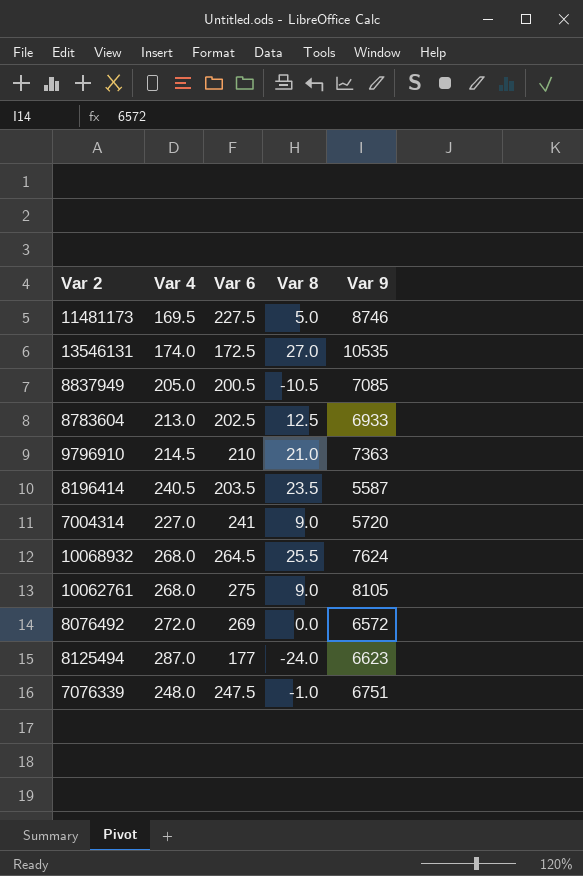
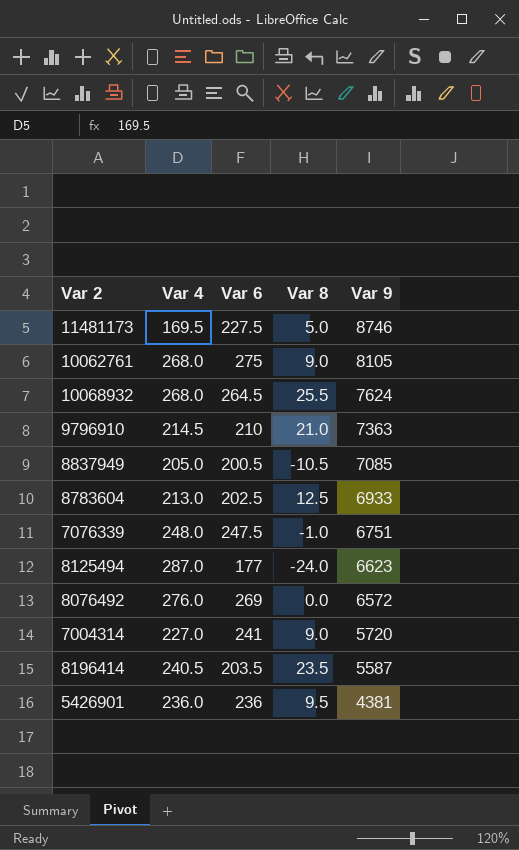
row order: none -> Var 9 descending
row 13546131: 174.0 | 172.5 | 27.0 | 10535 -> none
8076492 | Var 4: 272.0 -> 276.0
row 5426901: none -> 236.0 | 236 | 9.5 | 4381

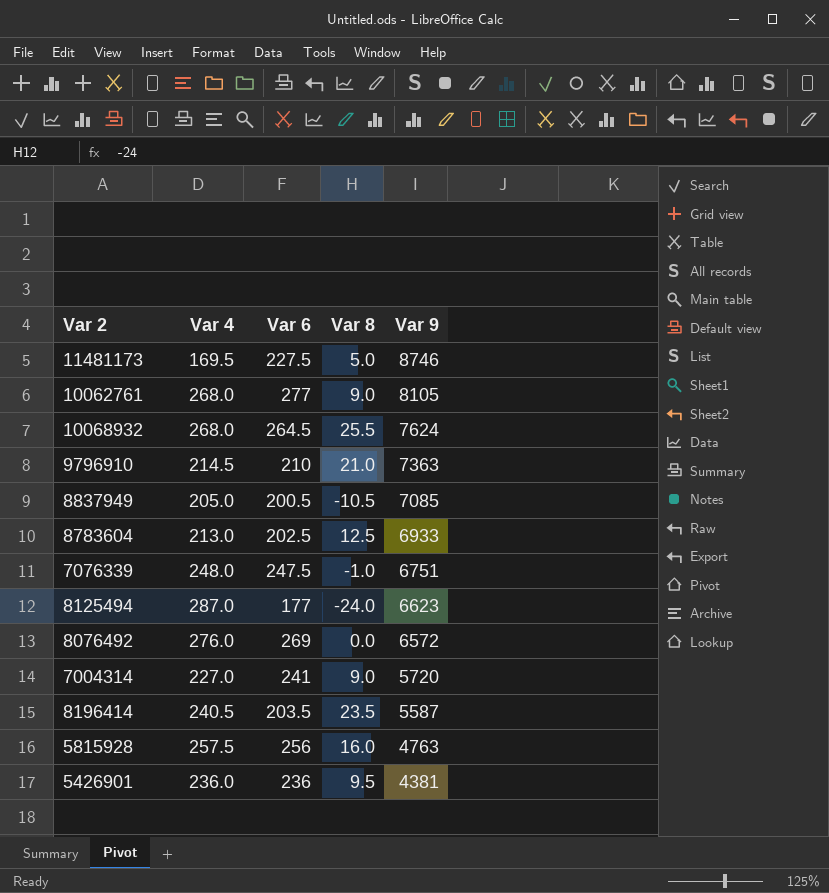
10062761 | Var 6: 275 -> 277
row 5815928: none -> 257.5 | 256 | 16.0 | 4763

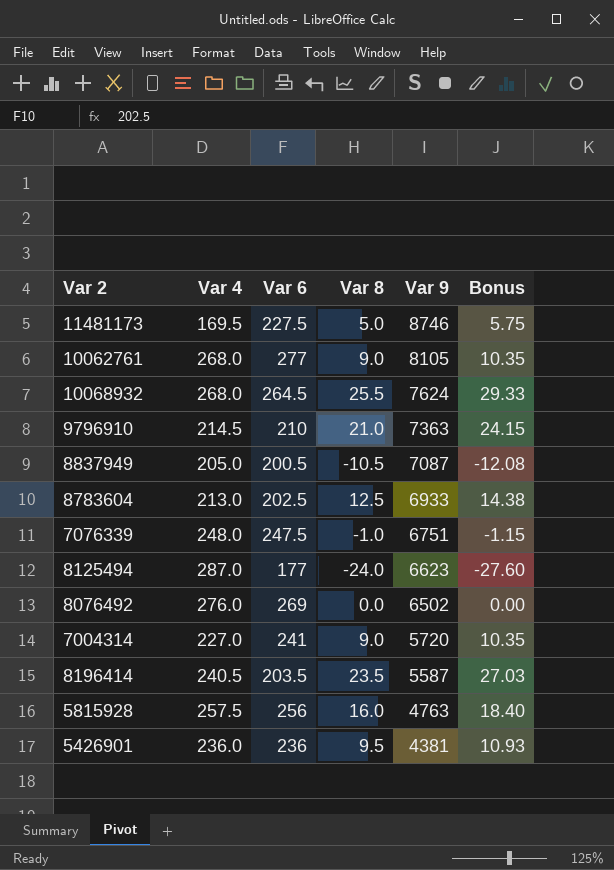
column Bonus | formula: none -> [Var 8] * 1.15
8837949 | Var 9: 7085 -> 7087
8076492 | Var 9: 6572 -> 6502

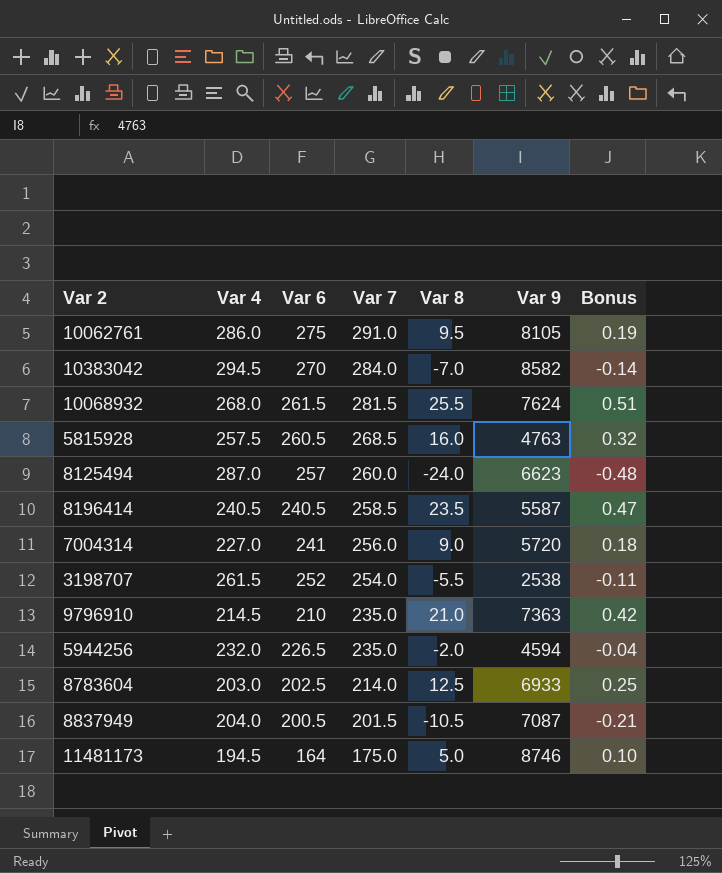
row order: Var 9 descending -> Var 7 descending
column Var 7 | position: none -> 4
column Bonus | formula: [Var 8] * 1.15 -> [Var 8] * 0.02
row 7076339: 248.0 | 247.5 | -1.0 | 6751 | -1.15 -> none
row 8076492: 276.0 | 269 | 0.0 | 6502 | 0.00 -> none
row 5426901: 236.0 | 236 | 9.5 | 4381 | 10.93 -> none
10062761 | Var 4: 268.0 -> 286.0
10062761 | Var 6: 277 -> 275
10062761 | Var 8: 9.0 -> 9.5
row 10383042: none -> 294.5 | 270 | 284.0 | -7.0 | 8582 | -0.14
10068932 | Var 6: 264.5 -> 261.5
5815928 | Var 6: 256 -> 260.5
8125494 | Var 6: 177 -> 257
8196414 | Var 6: 203.5 -> 240.5
row 3198707: none -> 261.5 | 252 | 254.0 | -5.5 | 2538 | -0.11
row 5944256: none -> 232.0 | 226.5 | 235.0 | -2.0 | 4594 | -0.04
8783604 | Var 4: 213.0 -> 203.0
8837949 | Var 4: 205.0 -> 204.0
11481173 | Var 4: 169.5 -> 194.5
11481173 | Var 6: 227.5 -> 164

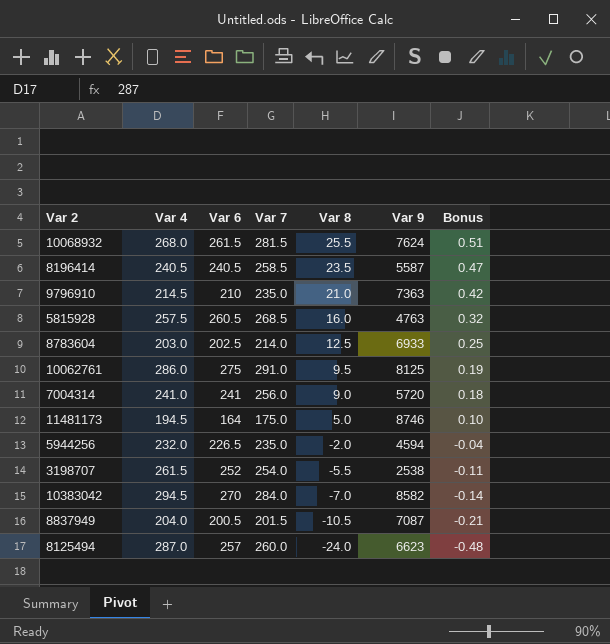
row order: Var 7 descending -> Var 8 descending
10062761 | Var 9: 8105 -> 8125
7004314 | Var 4: 227.0 -> 241.0

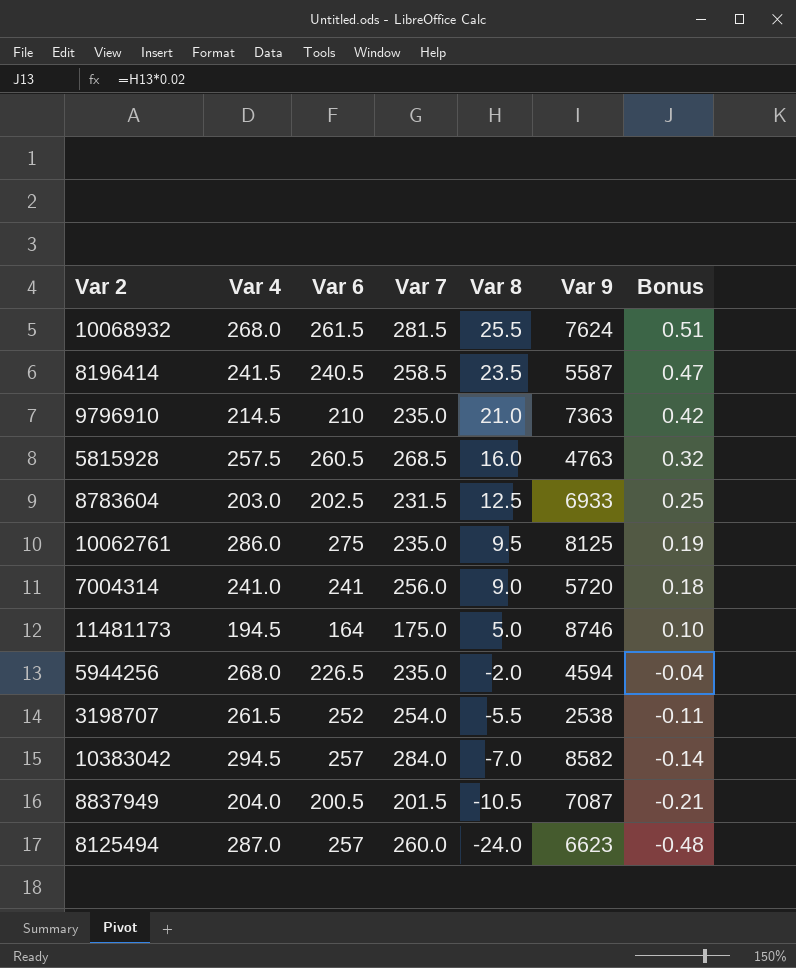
8196414 | Var 4: 240.5 -> 241.5
8783604 | Var 7: 214.0 -> 231.5
10062761 | Var 7: 291.0 -> 235.0
5944256 | Var 4: 232.0 -> 268.0
10383042 | Var 6: 270 -> 257

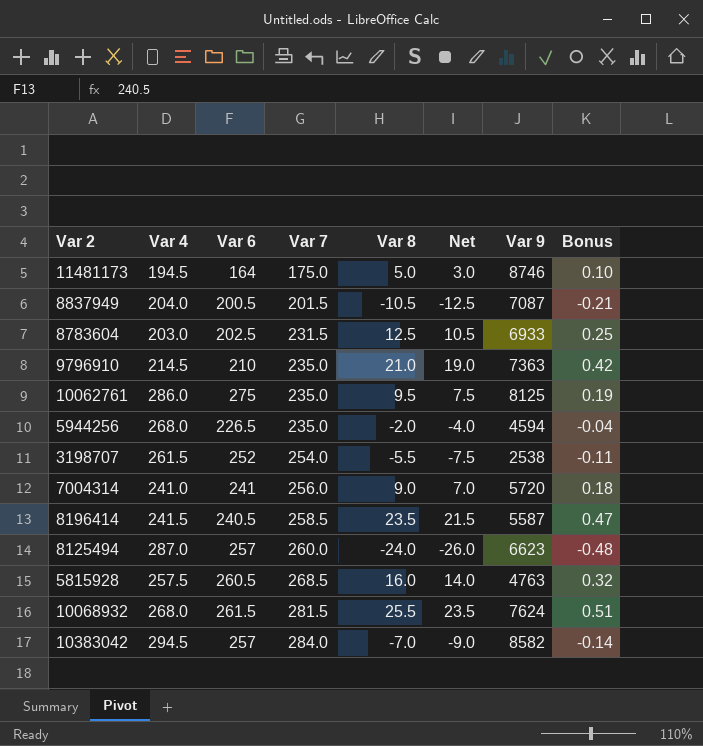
row order: Var 8 descending -> Var 7 ascending
column Net | formula: none -> [Var 8] - 2

